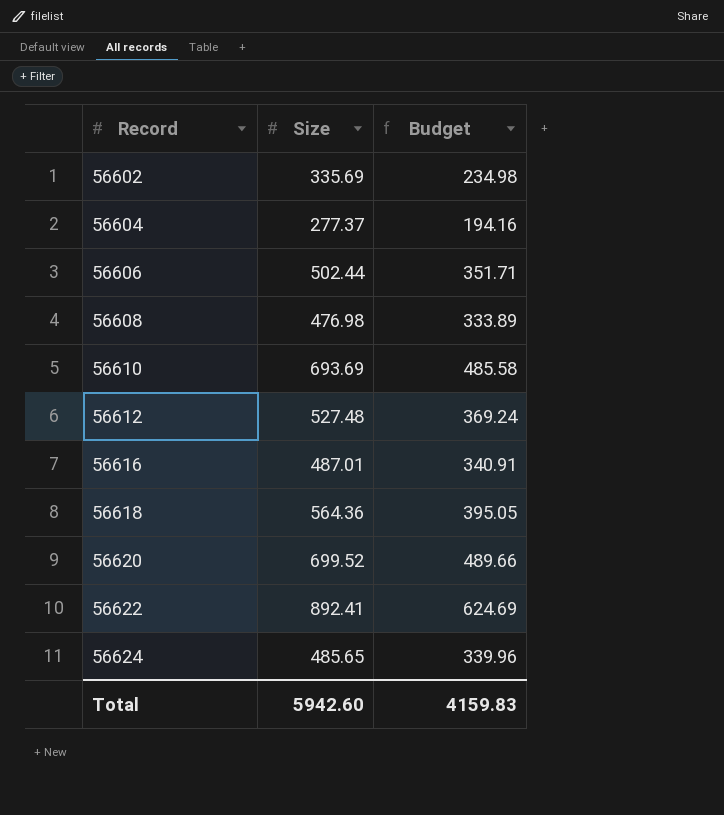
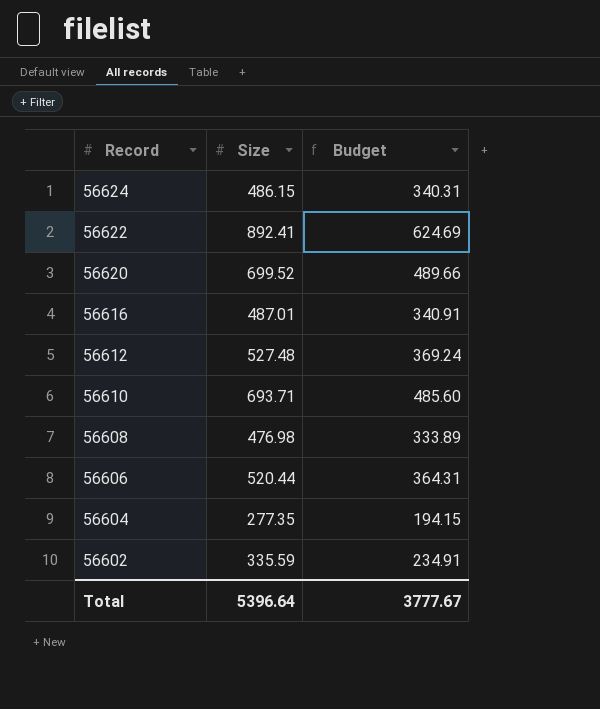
row order: Record ascending -> Record descending
row 56618: 564.36 | 395.05 -> none
56624 | Size: 485.65 -> 486.15
56624 | Budget: 339.96 -> 340.31
56610 | Size: 693.69 -> 693.71
56610 | Budget: 485.58 -> 485.60
56606 | Size: 502.44 -> 520.44
56606 | Budget: 351.71 -> 364.31
56604 | Size: 277.37 -> 277.35
56604 | Budget: 194.16 -> 194.15
56602 | Size: 335.69 -> 335.59
56602 | Budget: 234.98 -> 234.91
Total | Size: 5942.60 -> 5396.64
Total | Budget: 4159.83 -> 3777.67

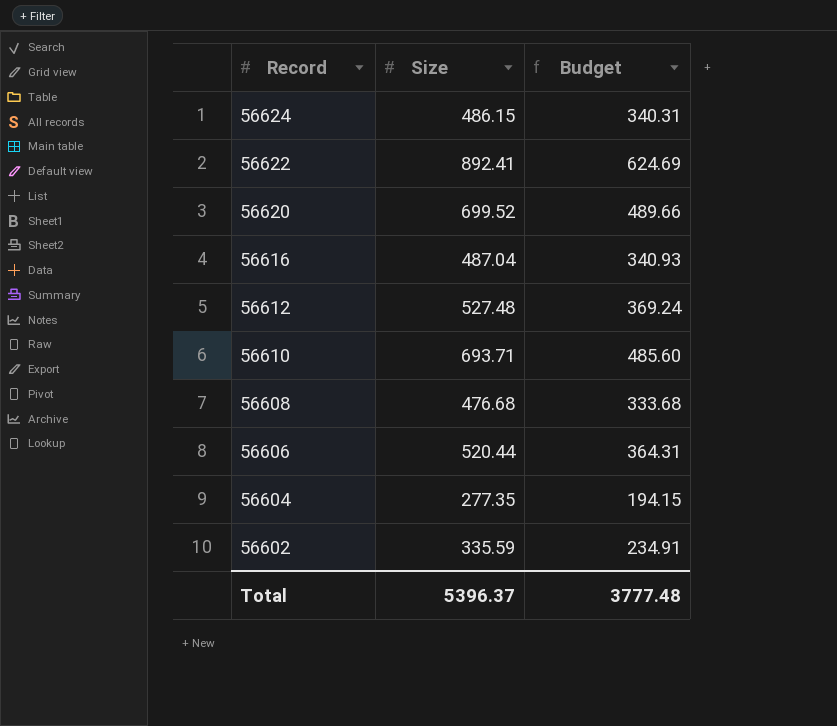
56616 | Size: 487.01 -> 487.04
56616 | Budget: 340.91 -> 340.93
56608 | Size: 476.98 -> 476.68
56608 | Budget: 333.89 -> 333.68
Total | Size: 5396.64 -> 5396.37
Total | Budget: 3777.67 -> 3777.48

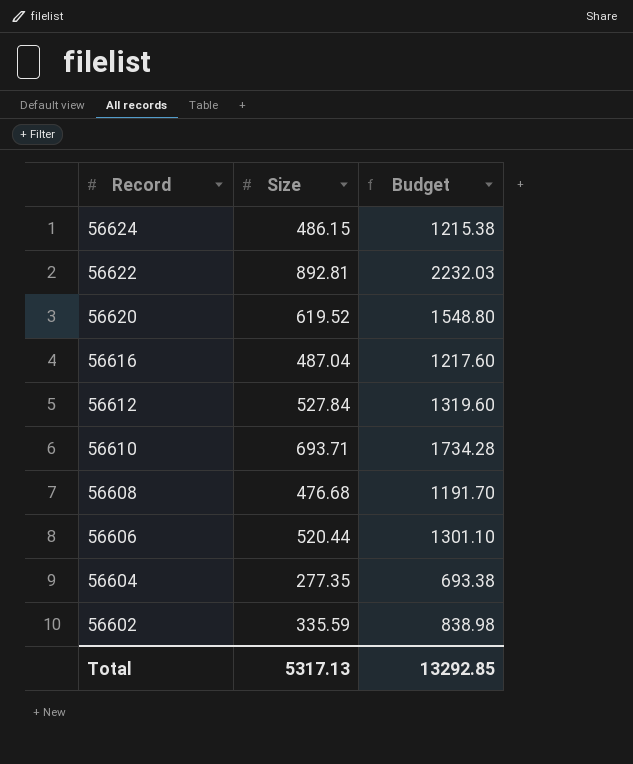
column Budget | formula: [Size] * 0.7 -> [Size] * 2.5
56622 | Size: 892.41 -> 892.81
56620 | Size: 699.52 -> 619.52
56612 | Size: 527.48 -> 527.84
Total | Size: 5396.37 -> 5317.13
Total | Budget: 3777.48 -> 13292.85

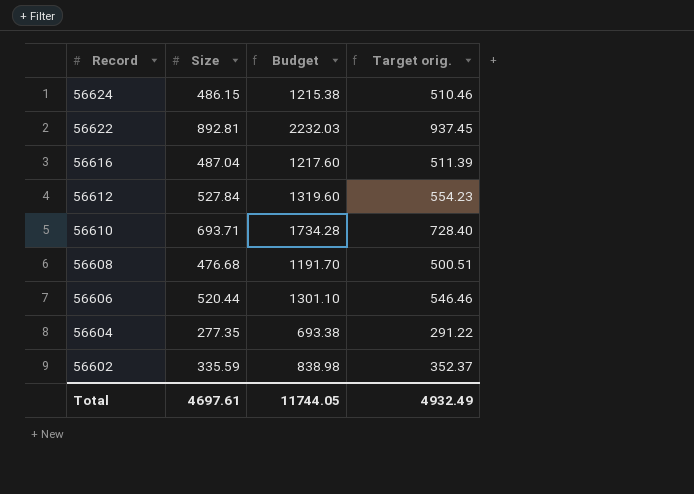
column Target orig. | formula: none -> [Size] * 1.05
row 56620: 619.52 | 1548.80 -> none
Total | Size: 5317.13 -> 4697.61
Total | Budget: 13292.85 -> 11744.05

